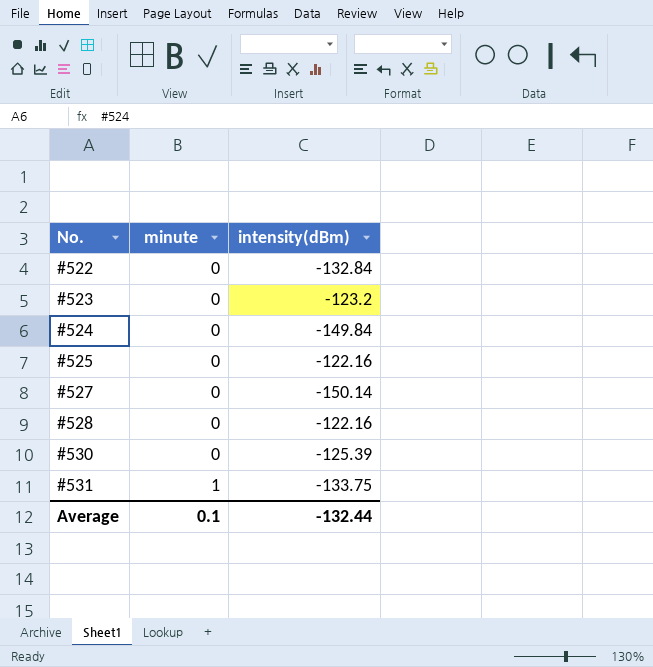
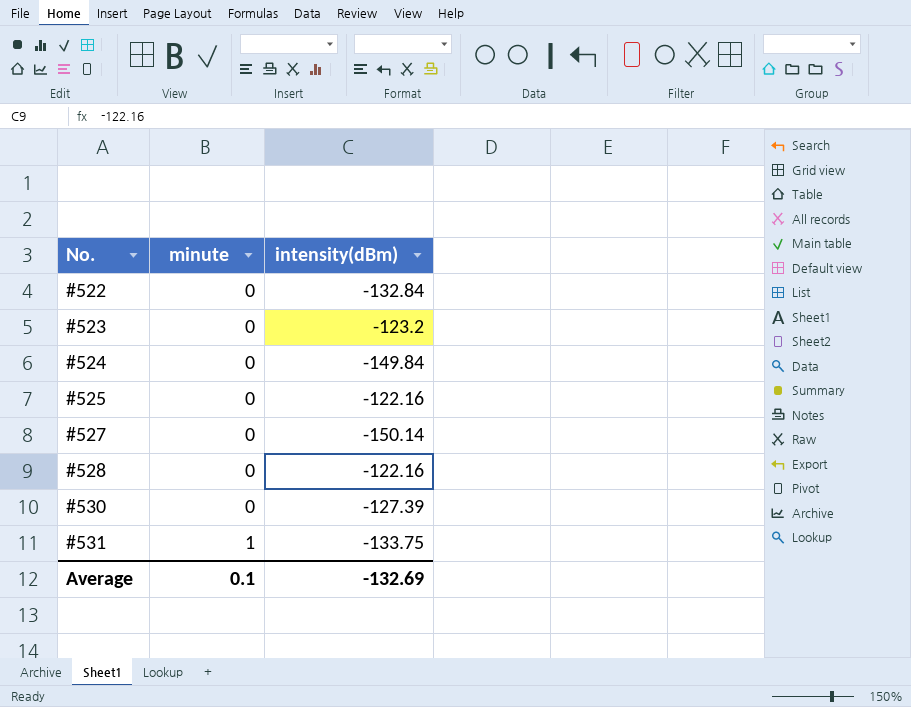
#530 | intensity(dBm): -125.39 -> -127.39
Average | intensity(dBm): -132.44 -> -132.69

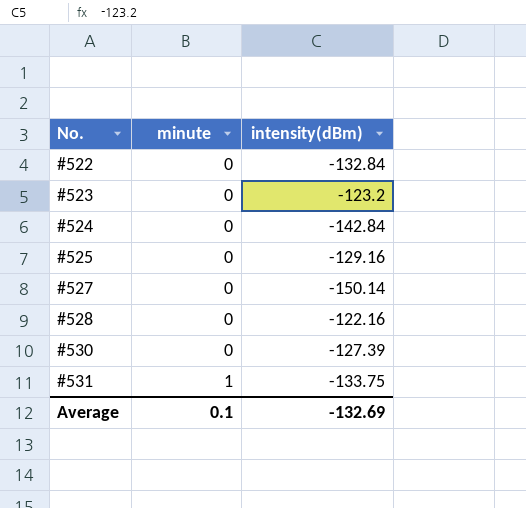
#524 | intensity(dBm): -149.84 -> -142.84
#525 | intensity(dBm): -122.16 -> -129.16

